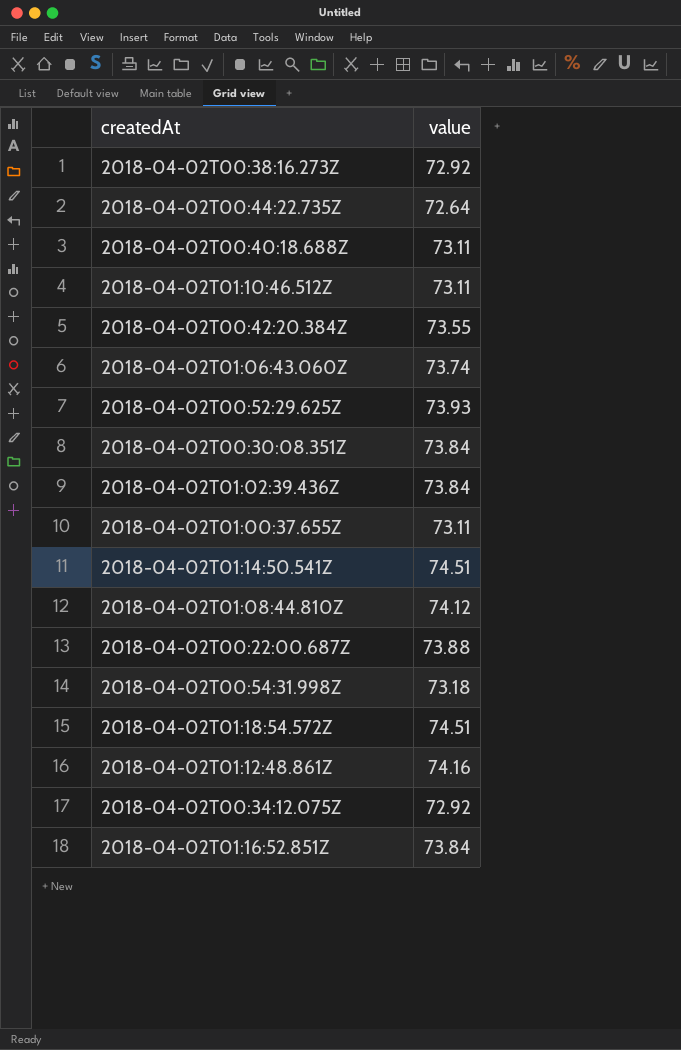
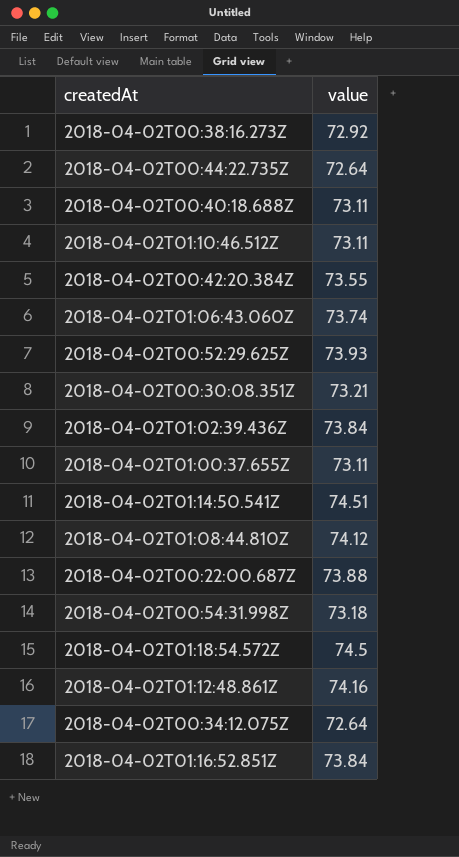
2018-04-02T00:30:08.351Z | value: 73.84 -> 73.21
2018-04-02T01:18:54.572Z | value: 74.51 -> 74.5
2018-04-02T00:34:12.075Z | value: 72.92 -> 72.64

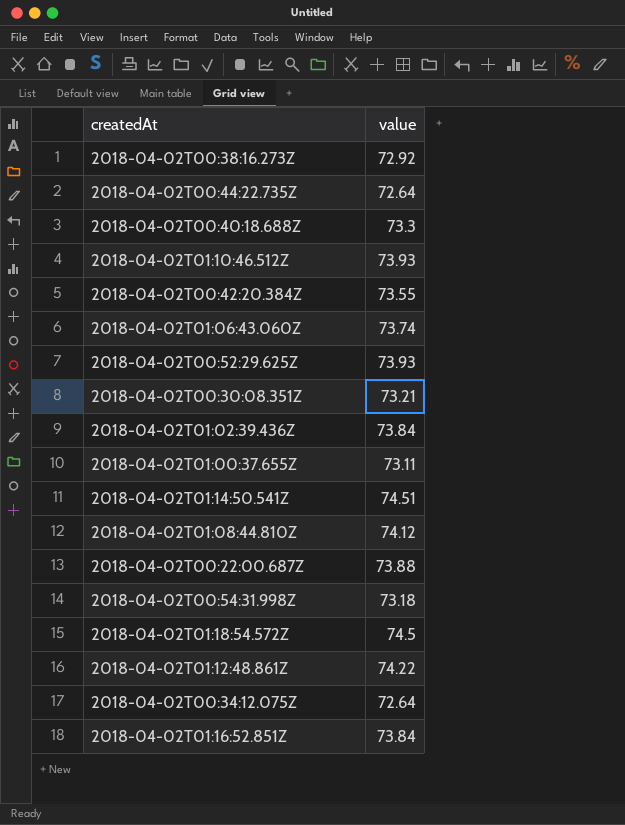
2018-04-02T00:40:18.688Z | value: 73.11 -> 73.3
2018-04-02T01:10:46.512Z | value: 73.11 -> 73.93
2018-04-02T01:12:48.861Z | value: 74.16 -> 74.22

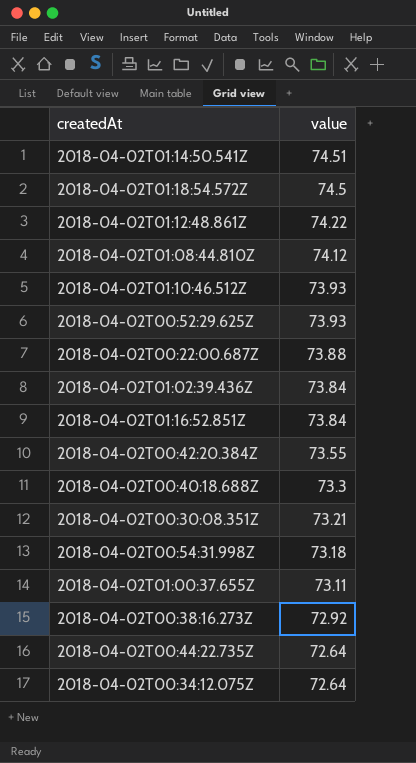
row order: none -> value descending
row 2018-04-02T01:06:43.060Z: 73.74 -> none

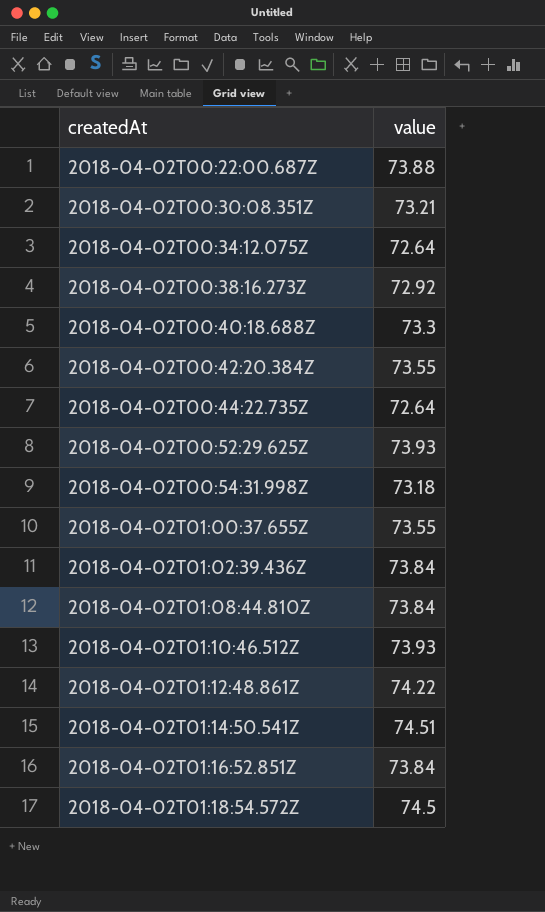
row order: value descending -> createdAt ascending
2018-04-02T01:00:37.655Z | value: 73.11 -> 73.55
2018-04-02T01:08:44.810Z | value: 74.12 -> 73.84

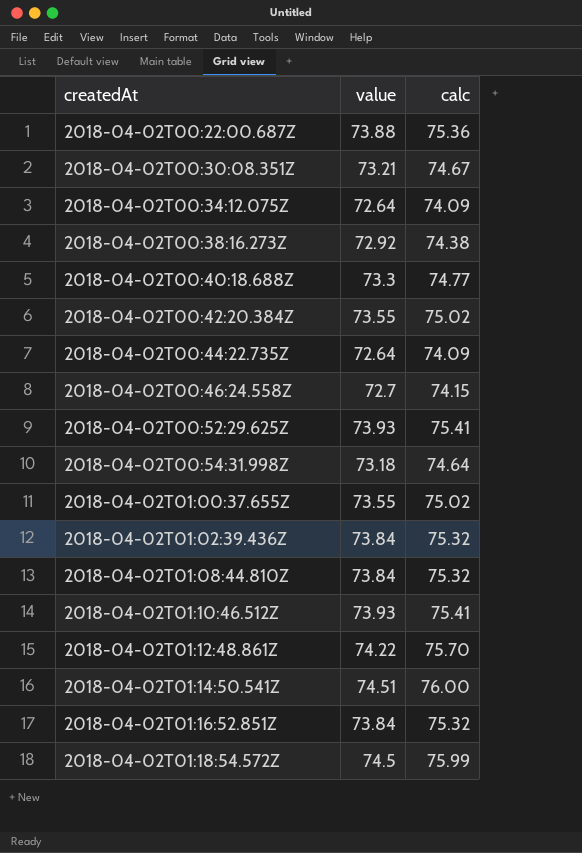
column calc | formula: none -> [value] * 1.02
row 2018-04-02T00:46:24.558Z: none -> 72.7 | 74.15

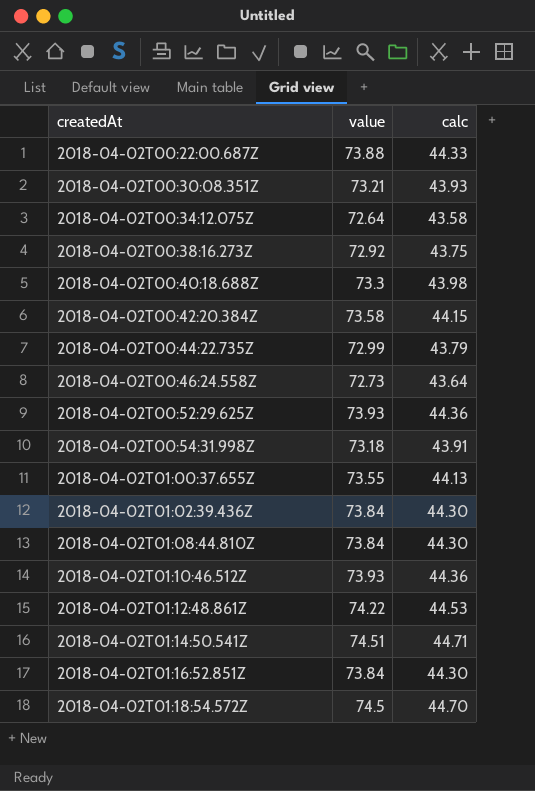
column calc | formula: [value] * 1.02 -> [value] * 0.6
2018-04-02T00:42:20.384Z | value: 73.55 -> 73.58
2018-04-02T00:44:22.735Z | value: 72.64 -> 72.99
2018-04-02T00:46:24.558Z | value: 72.7 -> 72.73

